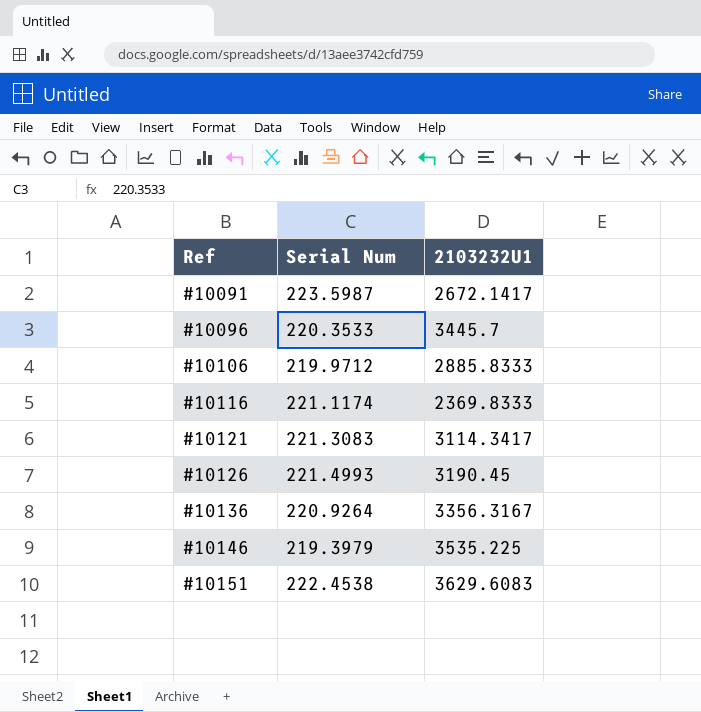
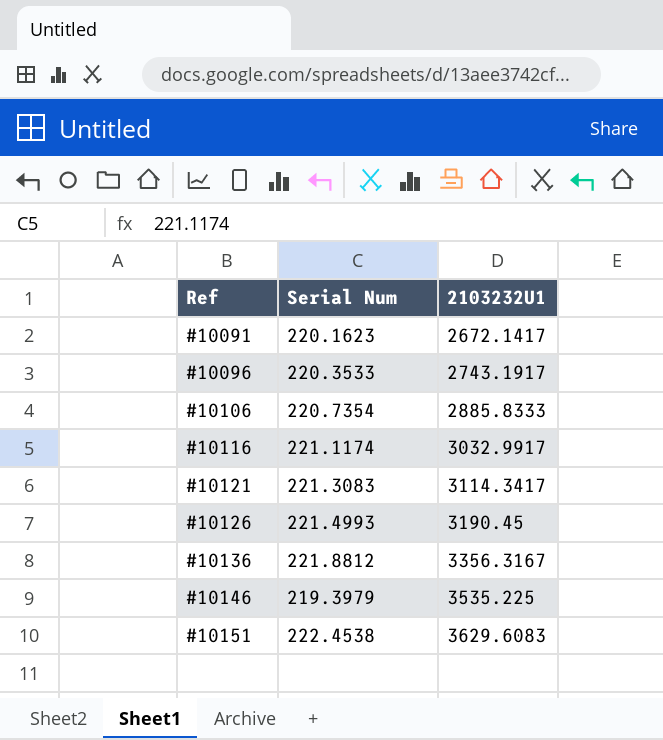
#10091 | Serial Num: 223.5987 -> 220.1623
#10096 | 2103232U1: 3445.7 -> 2743.1917
#10106 | Serial Num: 219.9712 -> 220.7354
#10116 | 2103232U1: 2369.8333 -> 3032.9917
#10136 | Serial Num: 220.9264 -> 221.8812

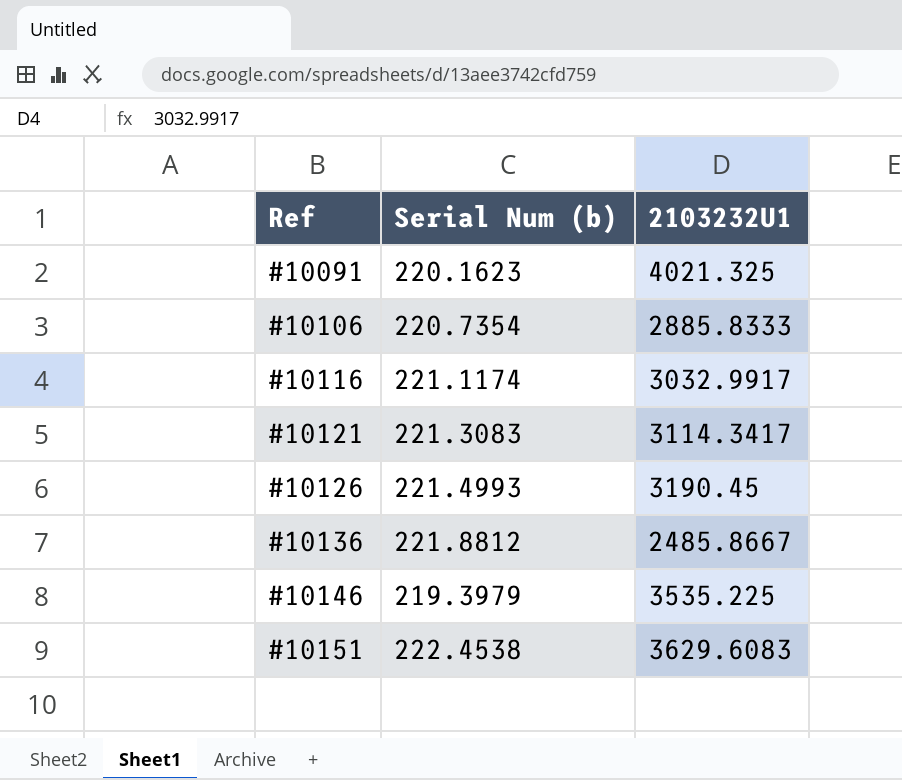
column name: Serial Num -> Serial Num (b)
row #10096: 220.3533 | 2743.1917 -> none
#10091 | 2103232U1: 2672.1417 -> 4021.325
#10136 | 2103232U1: 3356.3167 -> 2485.8667

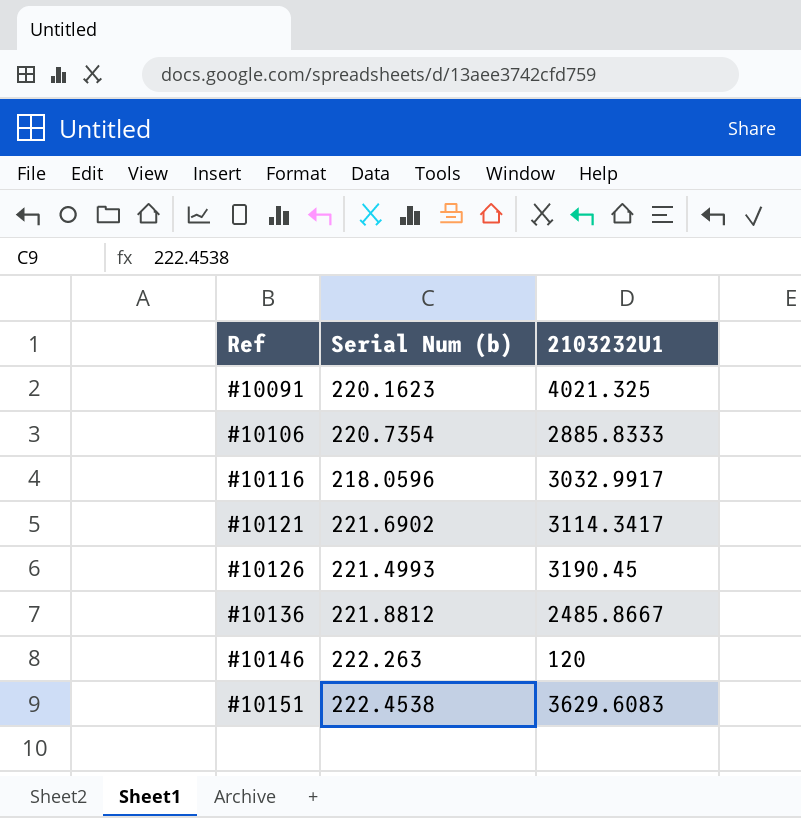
#10116 | Serial Num (b): 221.1174 -> 218.0596
#10121 | Serial Num (b): 221.3083 -> 221.6902
#10146 | Serial Num (b): 219.3979 -> 222.263
#10146 | 2103232U1: 3535.225 -> 120

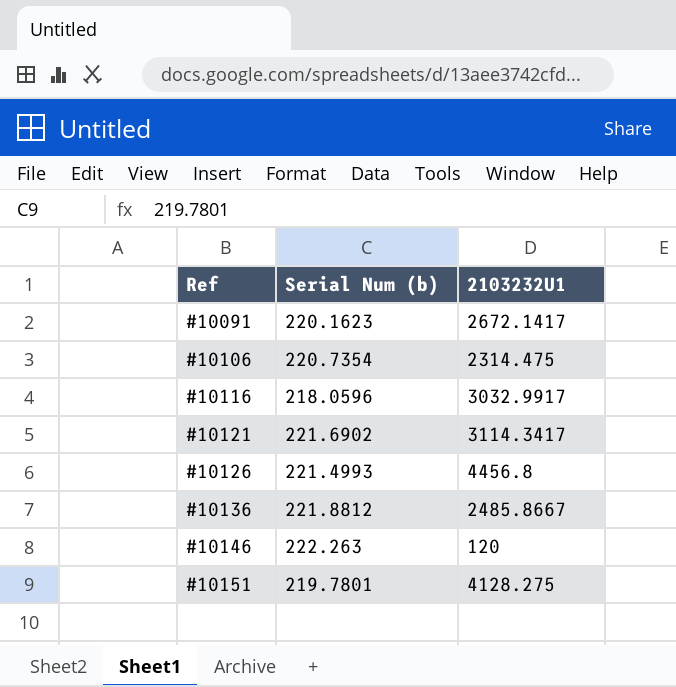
#10091 | 2103232U1: 4021.325 -> 2672.1417
#10106 | 2103232U1: 2885.8333 -> 2314.475
#10126 | 2103232U1: 3190.45 -> 4456.8
#10151 | Serial Num (b): 222.4538 -> 219.7801
#10151 | 2103232U1: 3629.6083 -> 4128.275

